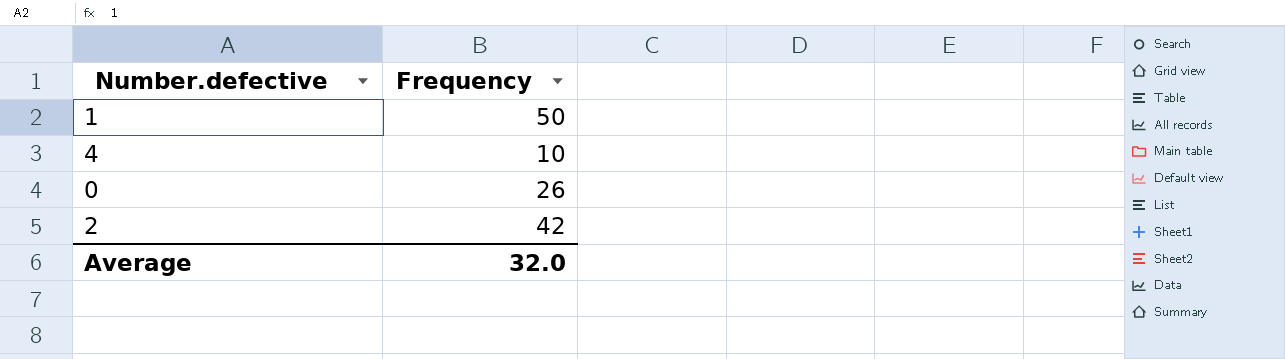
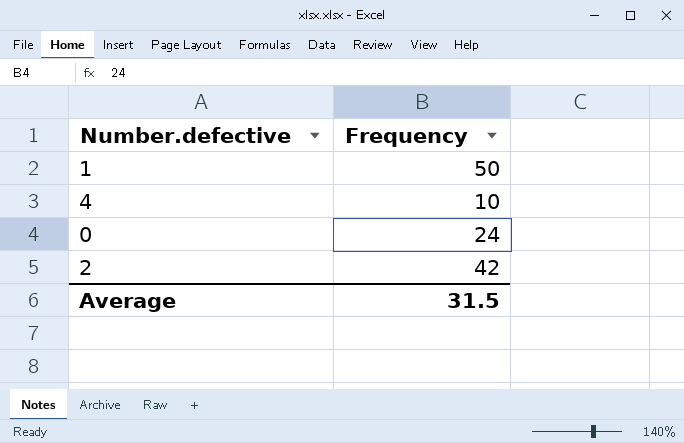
0 | Frequency: 26 -> 24
Average | Frequency: 32.0 -> 31.5

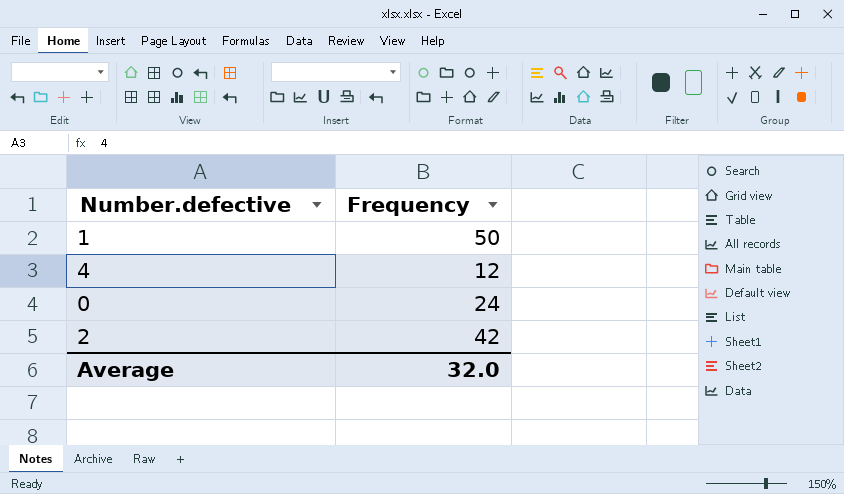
4 | Frequency: 10 -> 12
Average | Frequency: 31.5 -> 32.0

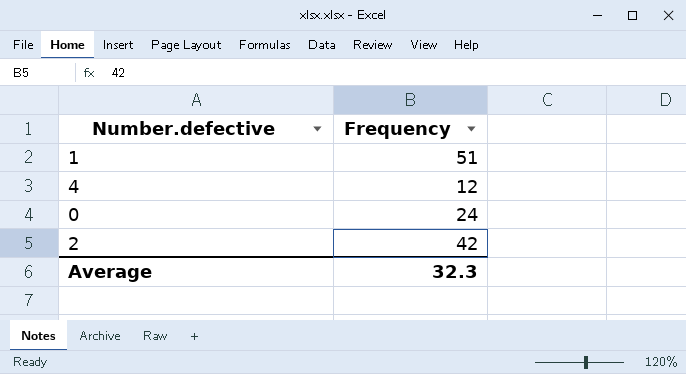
1 | Frequency: 50 -> 51
Average | Frequency: 32.0 -> 32.3

